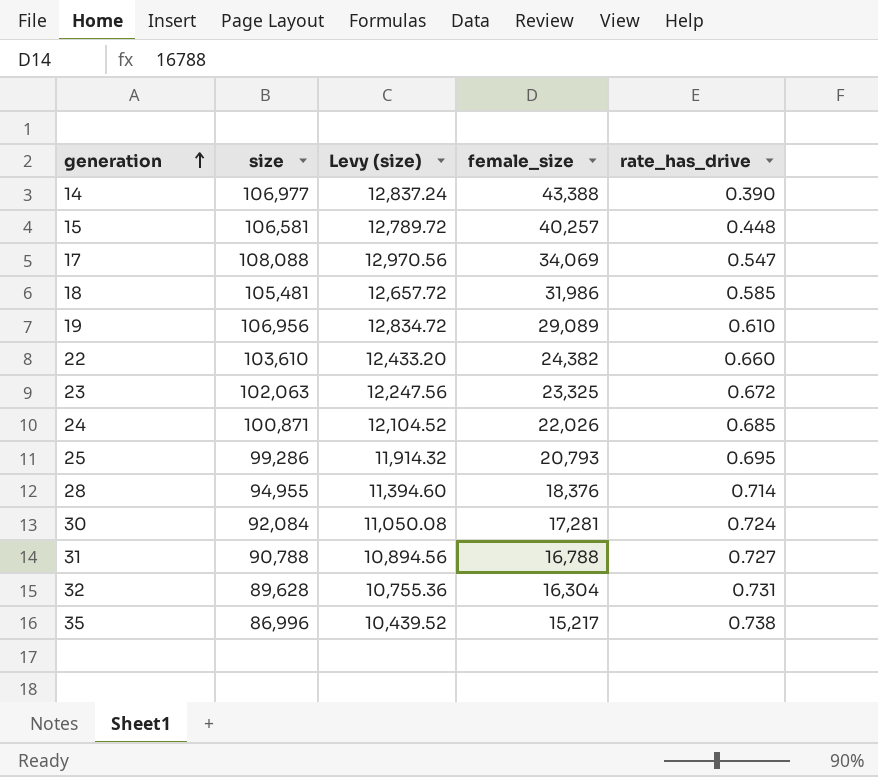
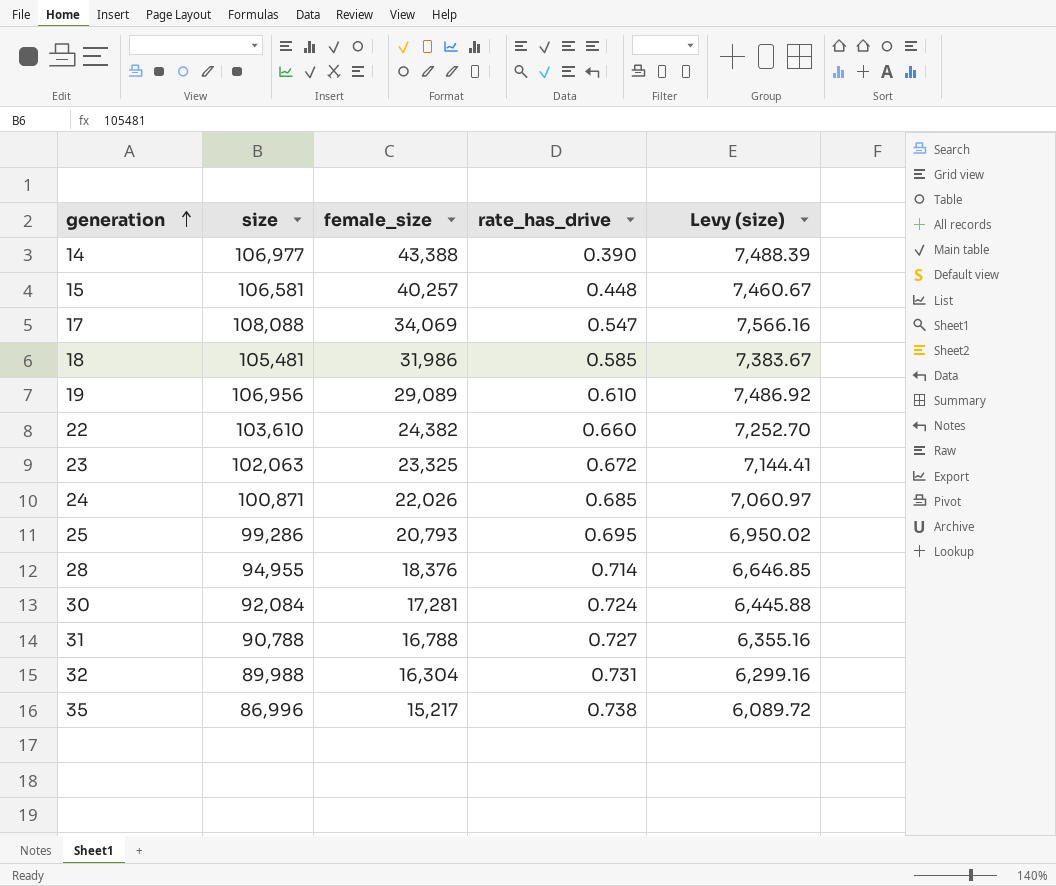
column Levy (size) | formula: [size] * 0.12 -> [size] * 0.07
column Levy (size) | position: 3 -> 5
32 | size: 89,628 -> 89,988

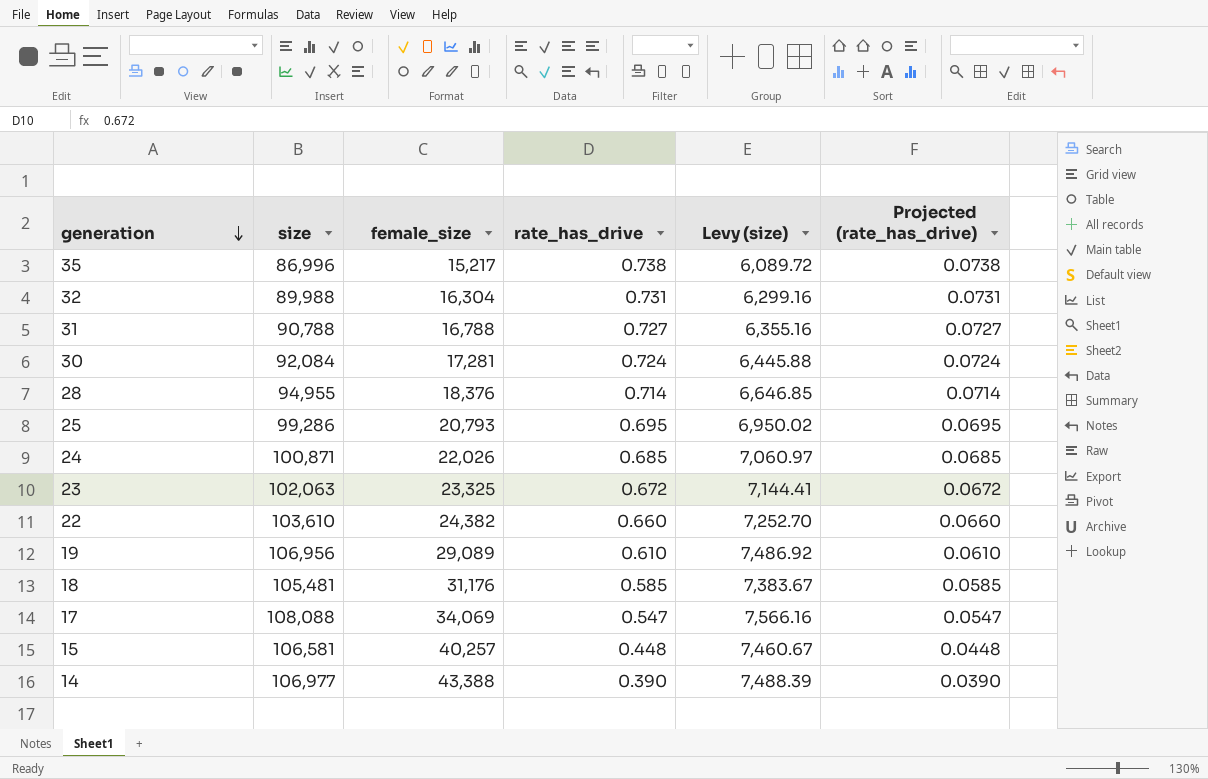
row order: generation ascending -> generation descending
column Projected (rate_has_drive) | formula: none -> [rate_has_drive] * 0.1
18 | female_size: 31,986 -> 31,176

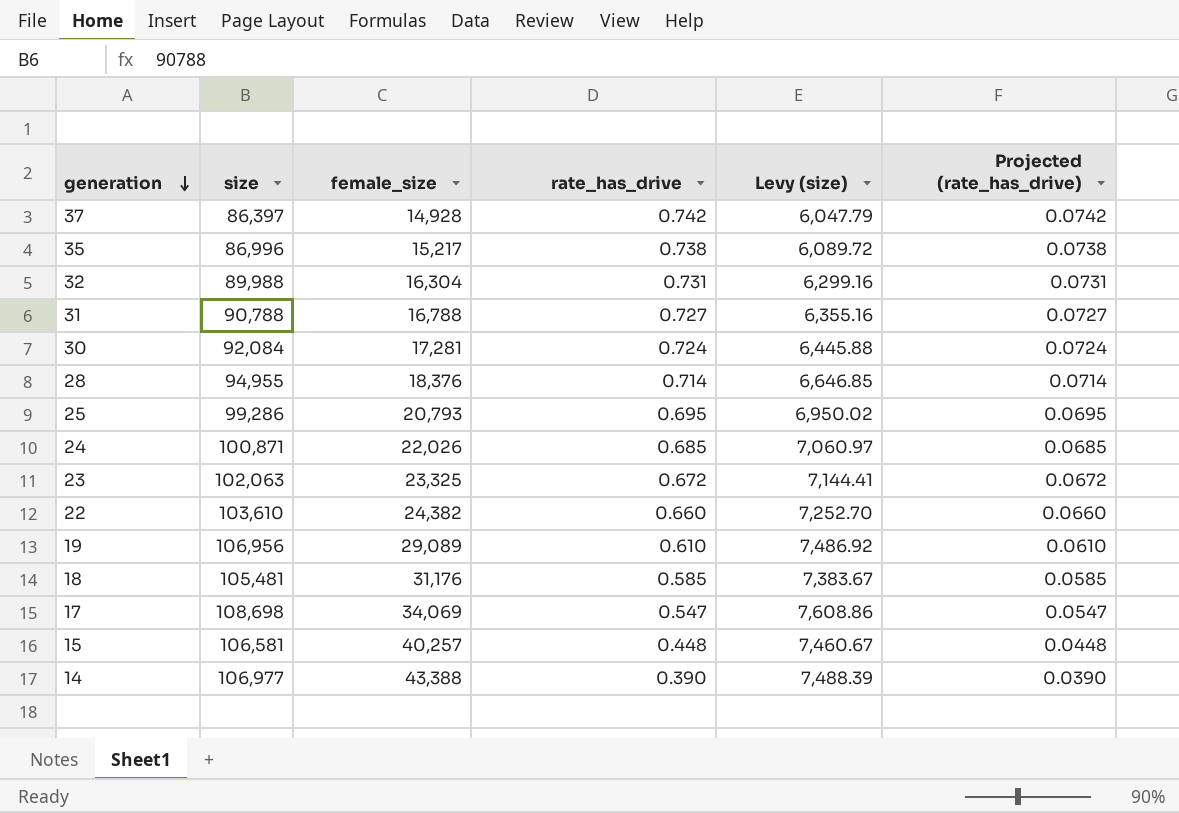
row 37: none -> 86,397 | 14,928 | 0.742 | 6,047.79 | 0.0742
17 | size: 108,088 -> 108,698
17 | Levy (size): 7,566.16 -> 7,608.86

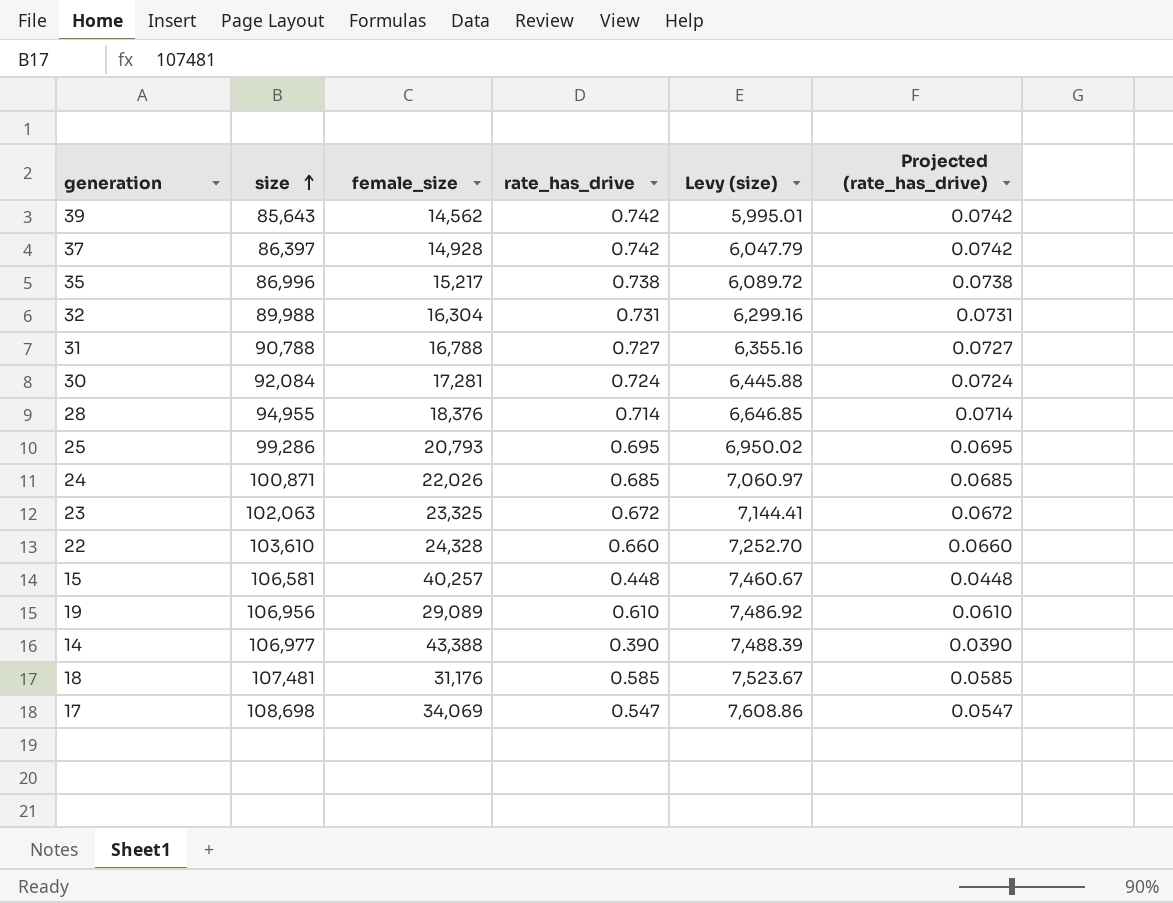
row order: generation descending -> size ascending
row 39: none -> 85,643 | 14,562 | 0.742 | 5,995.01 | 0.0742
22 | female_size: 24,382 -> 24,328
18 | size: 105,481 -> 107,481
18 | Levy (size): 7,383.67 -> 7,523.67

